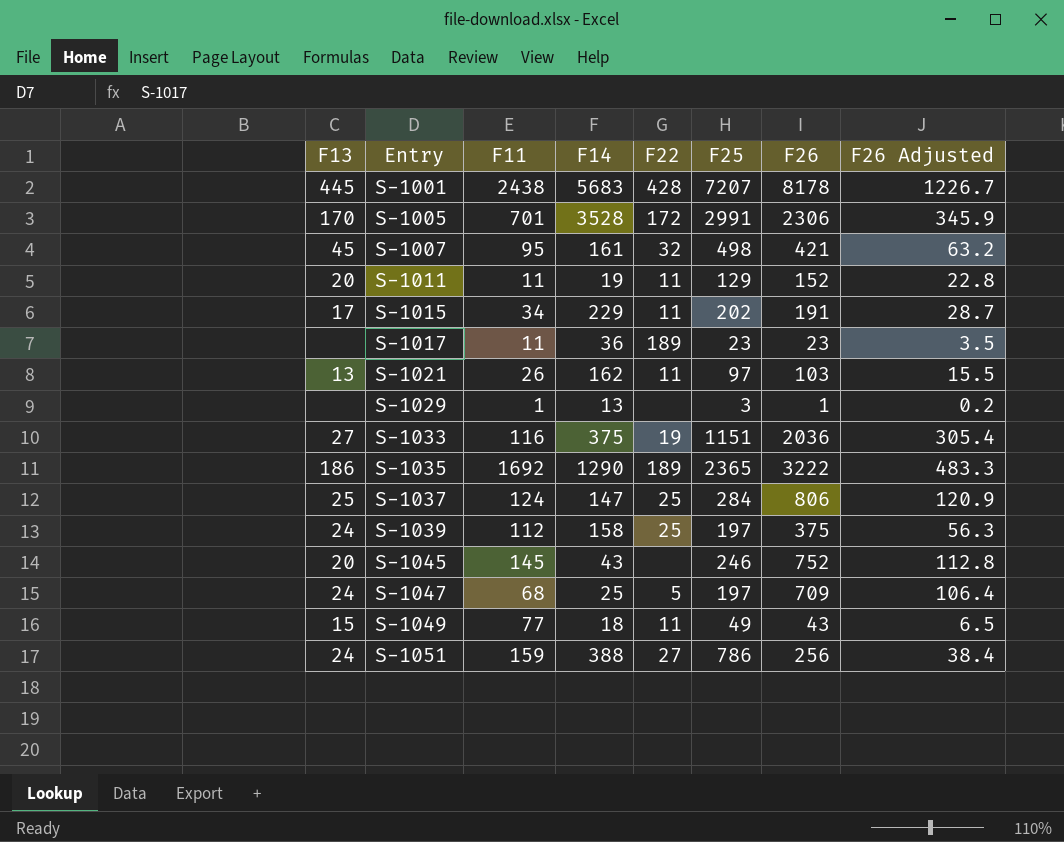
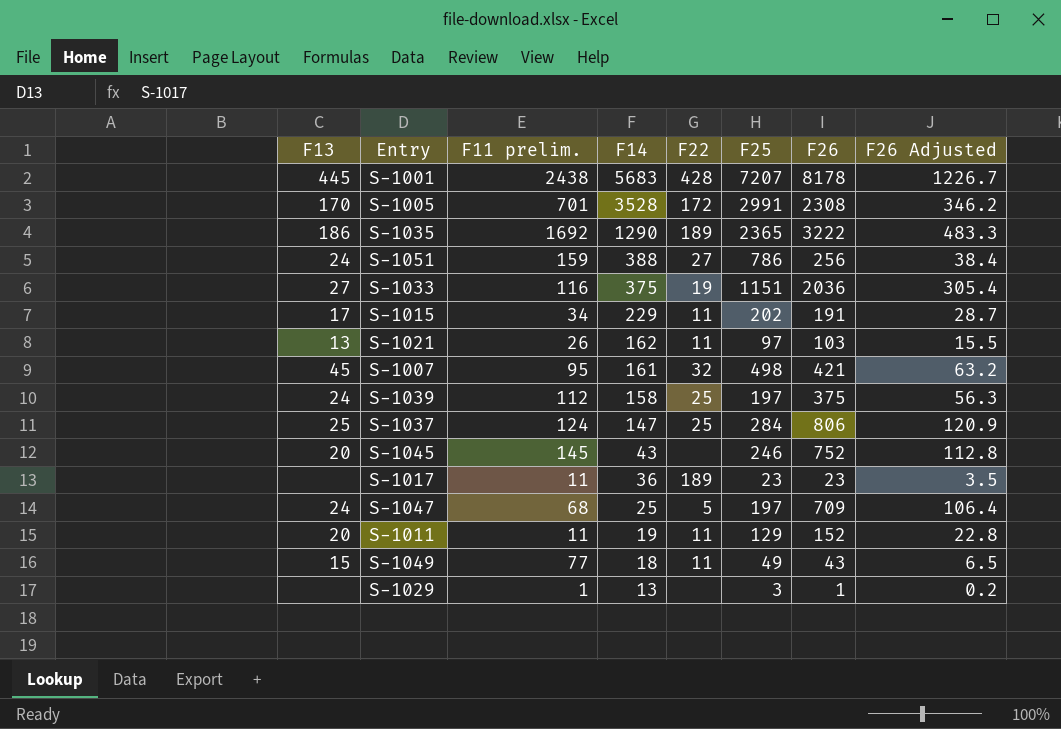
row order: Entry ascending -> F14 descending
column name: F11 -> F11 prelim.
S-1005 | F26: 2306 -> 2308
S-1005 | F26 Adjusted: 345.9 -> 346.2

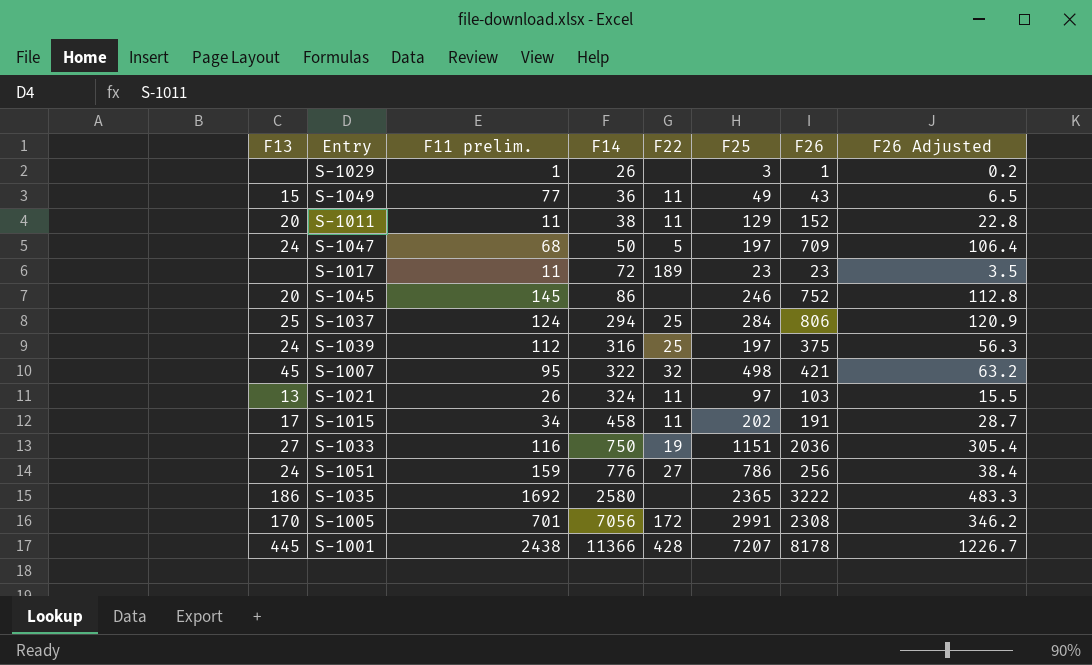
row order: F14 descending -> F14 ascending
S-1029 | F14: 13 -> 26
S-1049 | F14: 18 -> 36
S-1011 | F14: 19 -> 38
S-1047 | F14: 25 -> 50
S-1017 | F14: 36 -> 72
S-1045 | F14: 43 -> 86
S-1037 | F14: 147 -> 294
S-1039 | F14: 158 -> 316
S-1007 | F14: 161 -> 322
S-1021 | F14: 162 -> 324
S-1015 | F14: 229 -> 458
S-1033 | F14: 375 -> 750
S-1051 | F14: 388 -> 776
S-1035 | F14: 1290 -> 2580
S-1035 | F22: 189 -> none
S-1005 | F14: 3528 -> 7056
S-1001 | F14: 5683 -> 11366

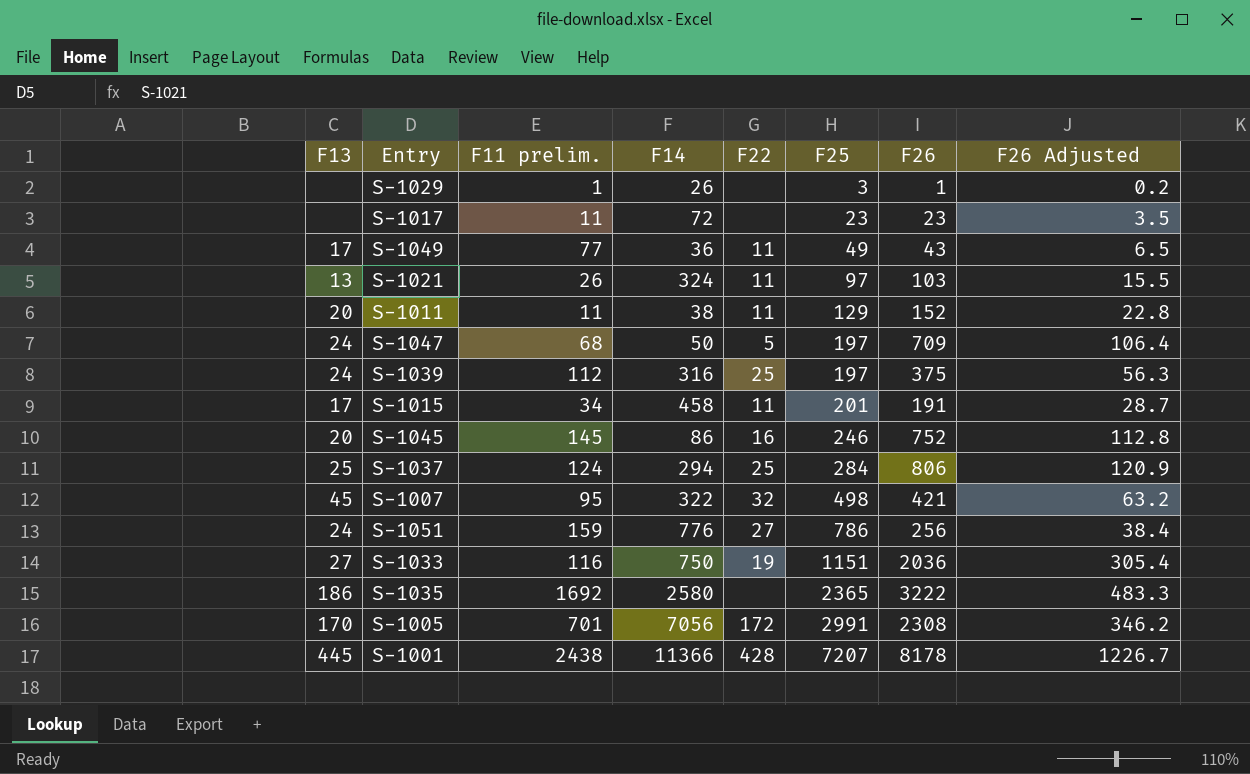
row order: F14 ascending -> F25 ascending
S-1017 | F22: 189 -> none
S-1049 | F13: 15 -> 17
S-1015 | F25: 202 -> 201
S-1045 | F22: none -> 16

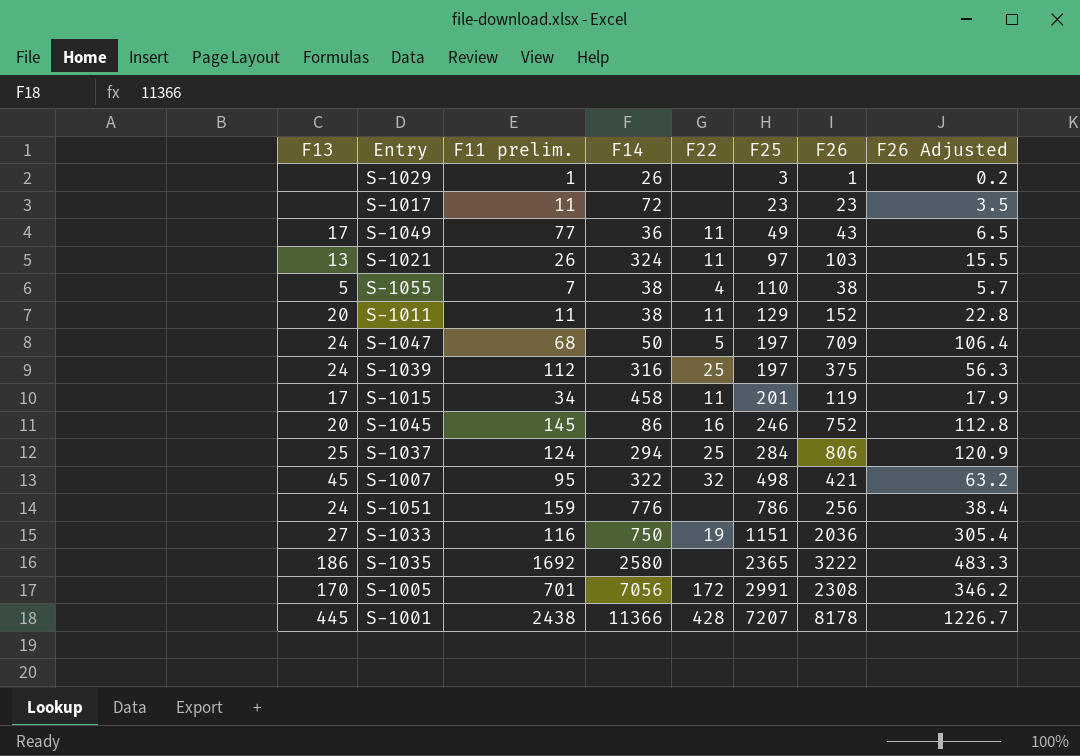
row S-1055: none -> 5 | 7 | 38 | 4 | 110 | 38 | 5.7
S-1015 | F26: 191 -> 119
S-1015 | F26 Adjusted: 28.7 -> 17.9
S-1051 | F22: 27 -> none

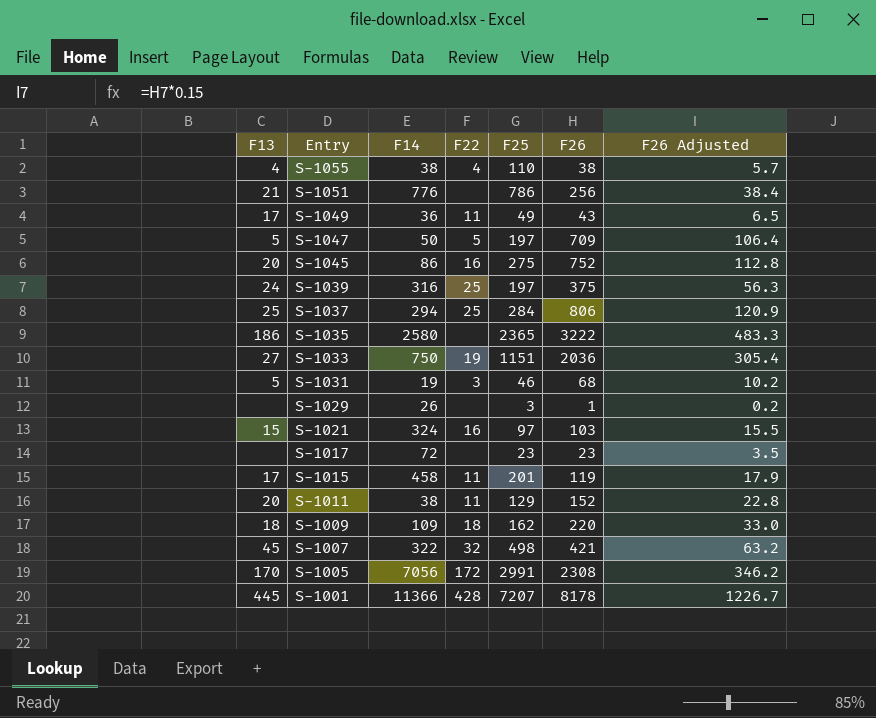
row order: F25 ascending -> Entry descending
column F11 prelim. | position: 3 -> none
S-1055 | F13: 5 -> 4
S-1051 | F13: 24 -> 21
S-1047 | F13: 24 -> 5
S-1045 | F25: 246 -> 275
row S-1031: none -> 5 | 19 | 3 | 46 | 68 | 10.2
S-1021 | F13: 13 -> 15
S-1021 | F22: 11 -> 16
row S-1009: none -> 18 | 109 | 18 | 162 | 220 | 33.0

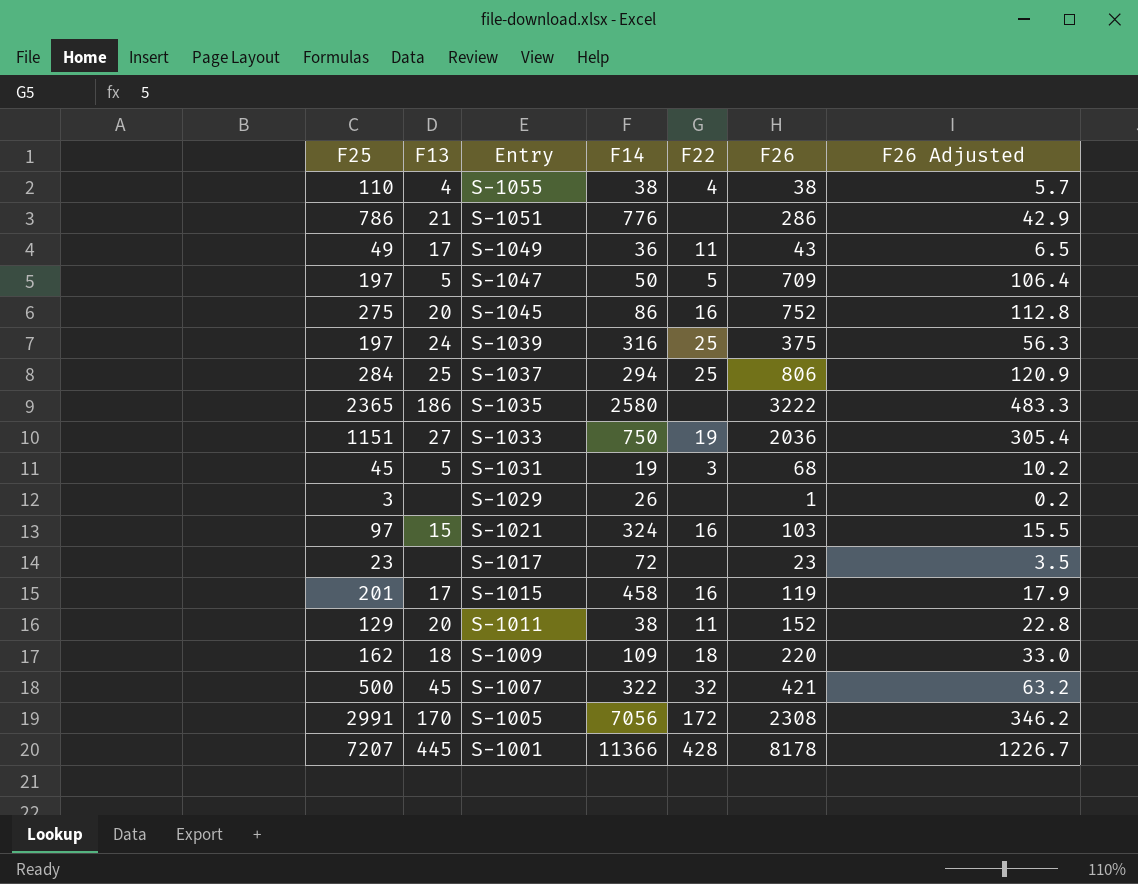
column F25 | position: 5 -> 1
S-1051 | F26: 256 -> 286
S-1051 | F26 Adjusted: 38.4 -> 42.9
S-1031 | F25: 46 -> 45
S-1015 | F22: 11 -> 16
S-1007 | F25: 498 -> 500

